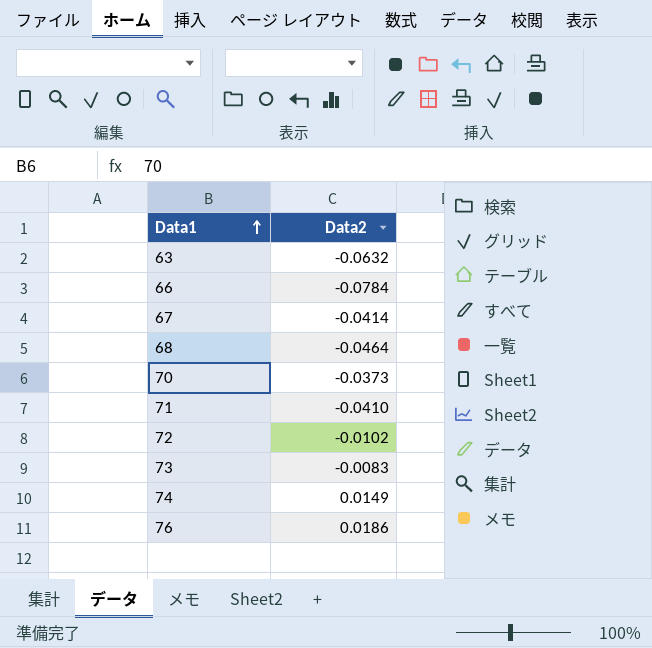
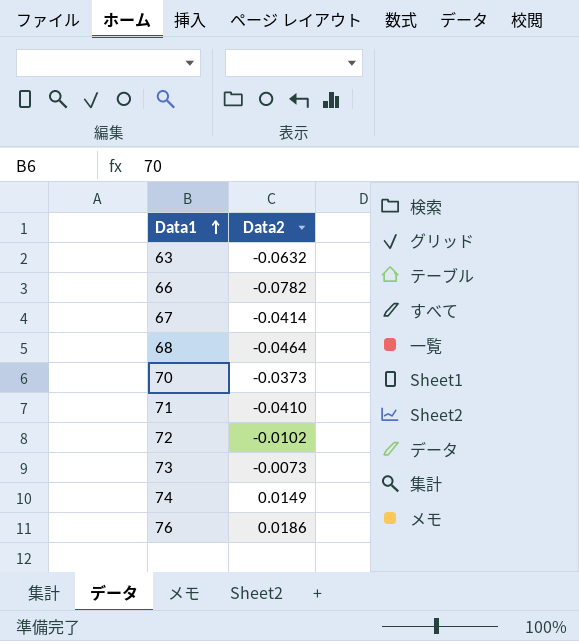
66 | Data2: -0.0784 -> -0.0782
73 | Data2: -0.0083 -> -0.0073

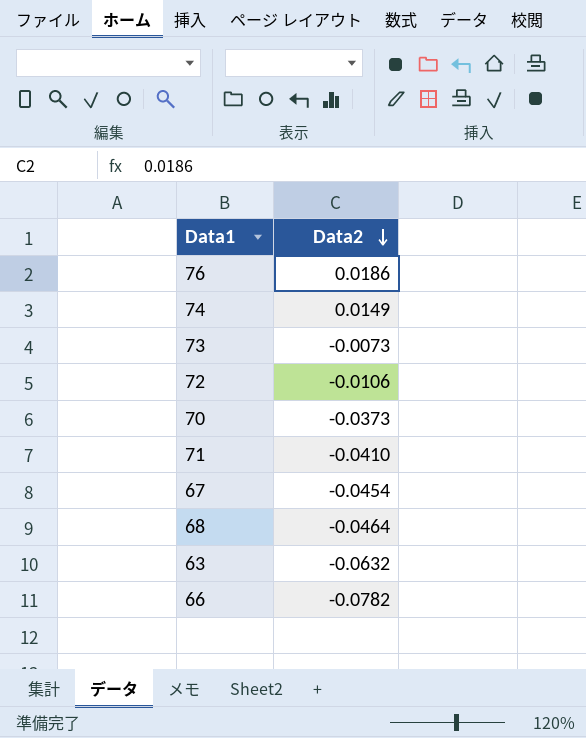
row order: Data1 ascending -> Data2 descending
72 | Data2: -0.0102 -> -0.0106
67 | Data2: -0.0414 -> -0.0454

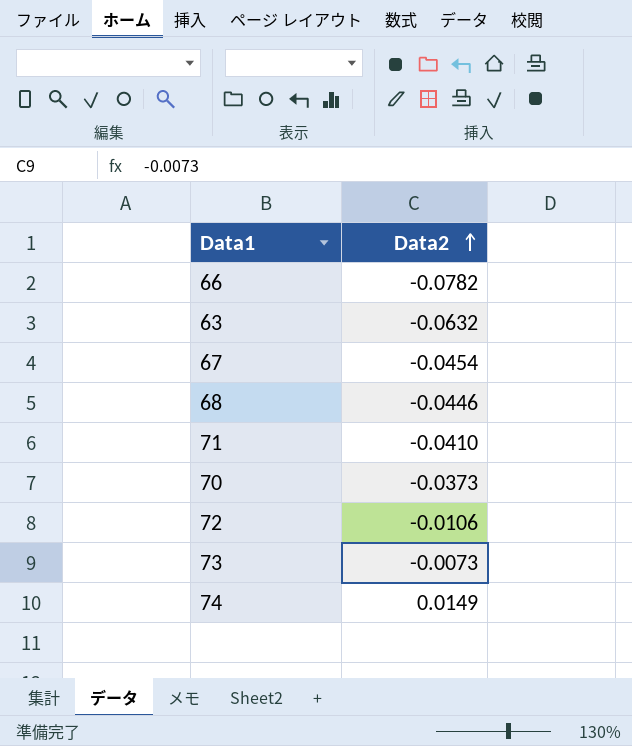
row order: Data2 descending -> Data2 ascending
row 76: 0.0186 -> none
68 | Data2: -0.0464 -> -0.0446

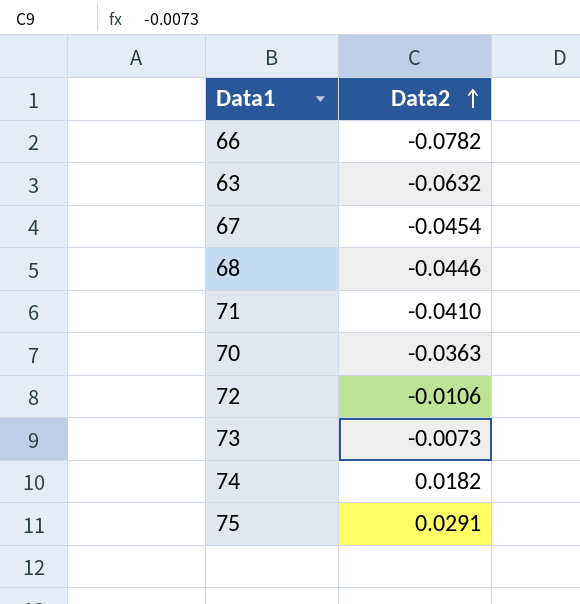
70 | Data2: -0.0373 -> -0.0363
74 | Data2: 0.0149 -> 0.0182
row 75: none -> 0.0291

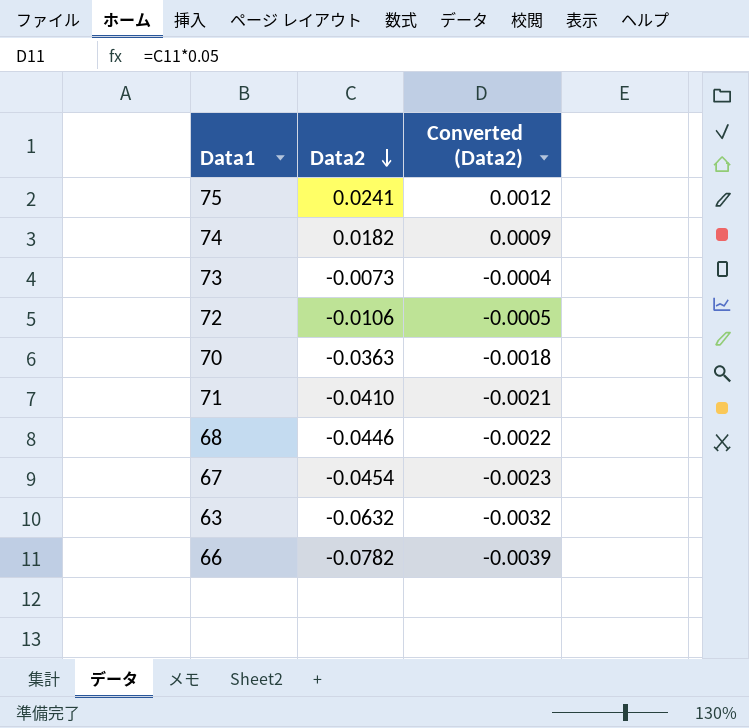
row order: Data2 ascending -> Data2 descending
column Converted (Data2) | formula: none -> [Data2] * 0.05
75 | Data2: 0.0291 -> 0.0241

